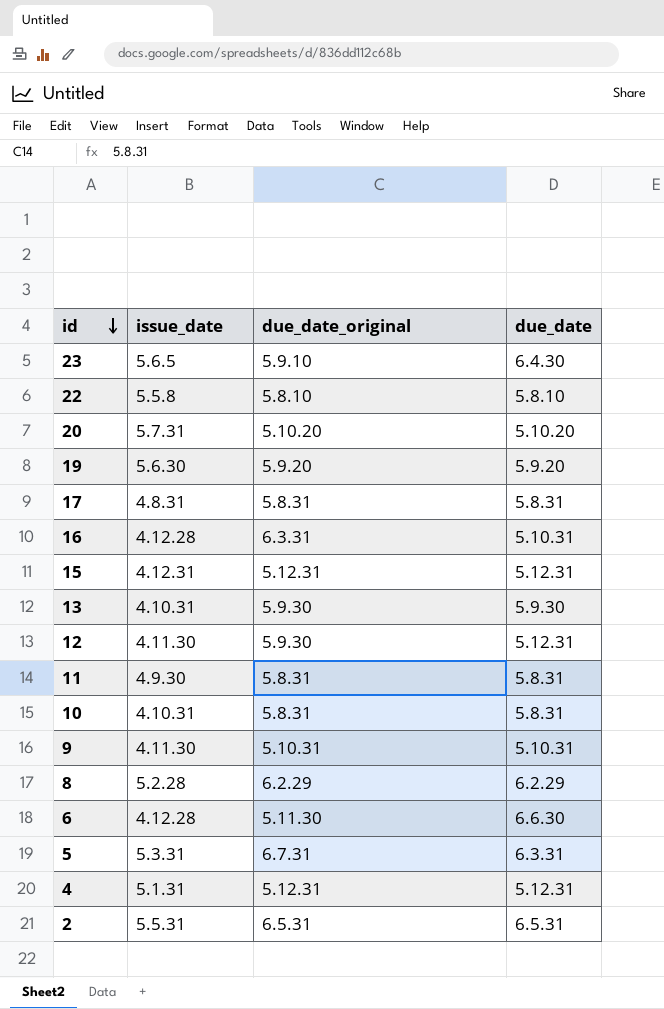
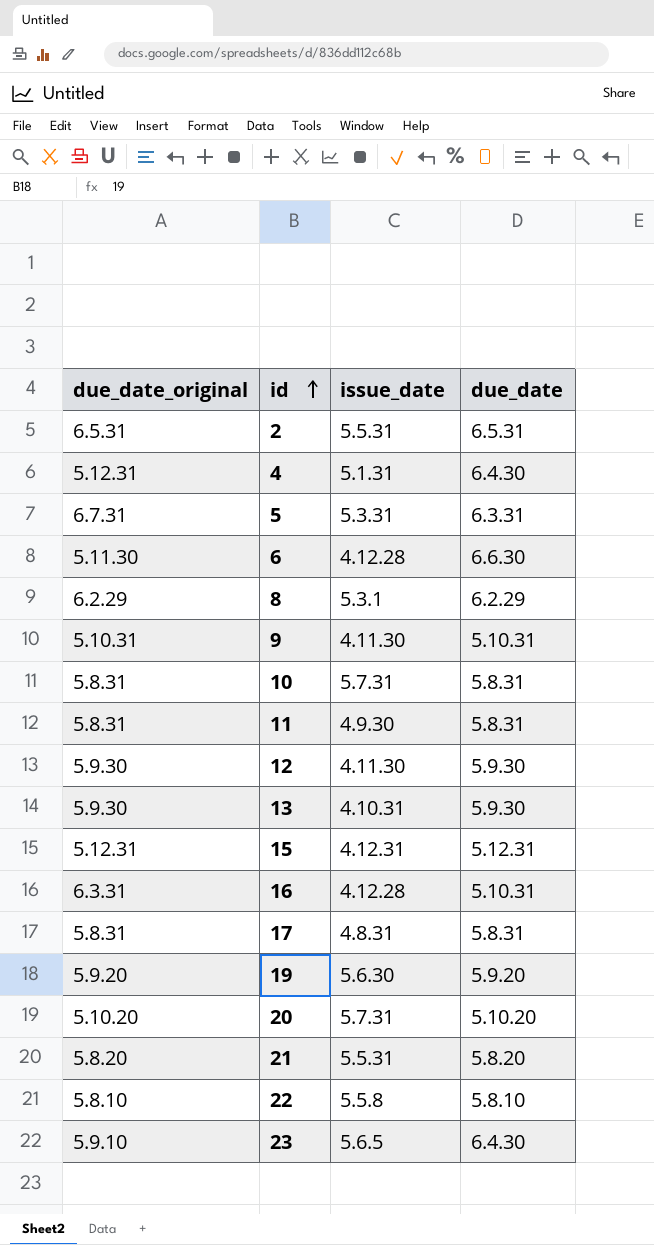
row order: id descending -> id ascending
column due_date_original | position: 3 -> 1
4 | due_date: 5.12.31 -> 6.4.30
8 | issue_date: 5.2.28 -> 5.3.1
10 | issue_date: 4.10.31 -> 5.7.31
12 | due_date: 5.12.31 -> 5.9.30
row 21: none -> 5.8.20 | 5.5.31 | 5.8.20

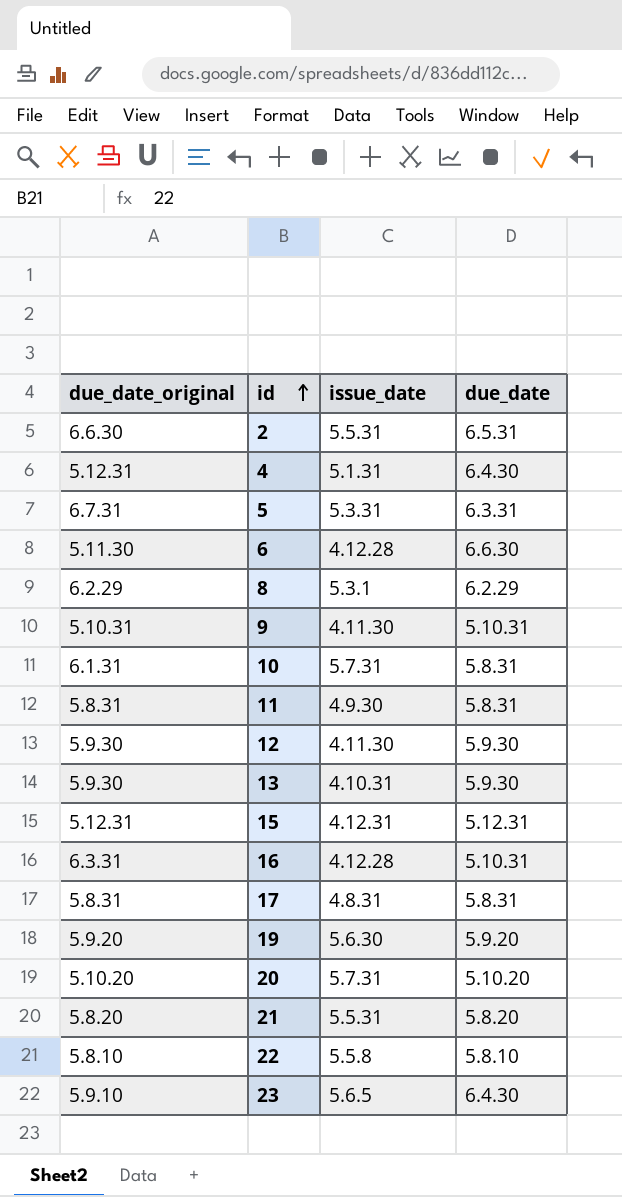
2 | due_date_original: 6.5.31 -> 6.6.30
10 | due_date_original: 5.8.31 -> 6.1.31

